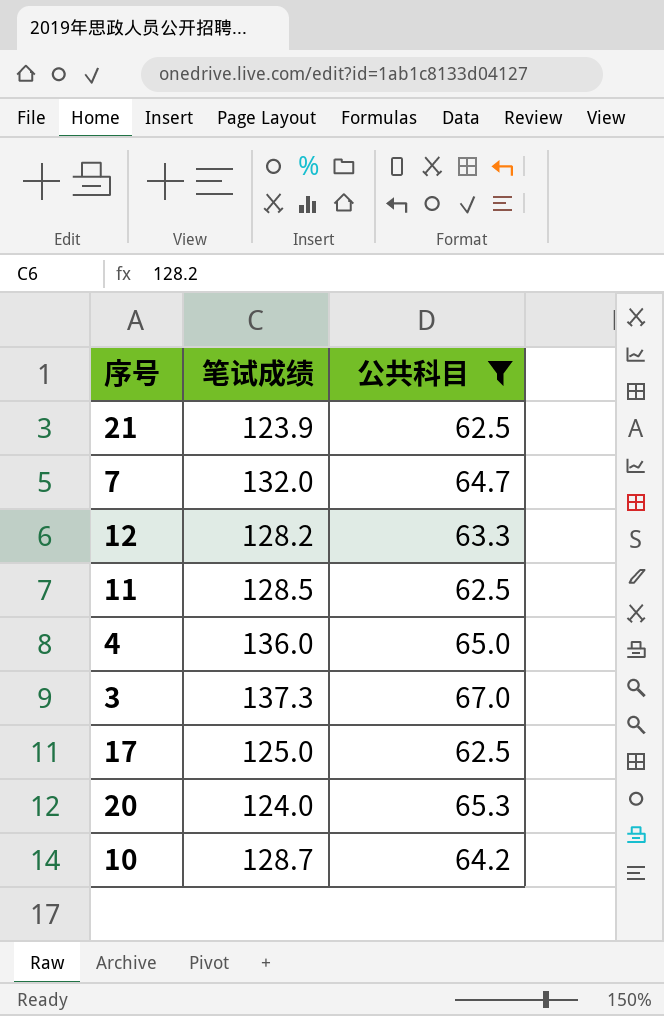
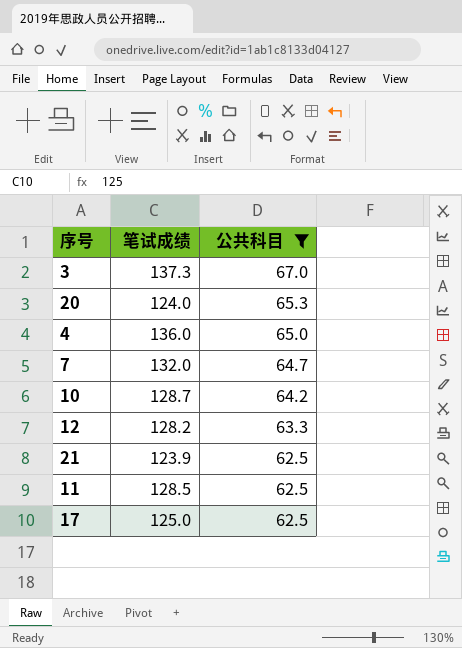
row order: none -> 公共科目 descending

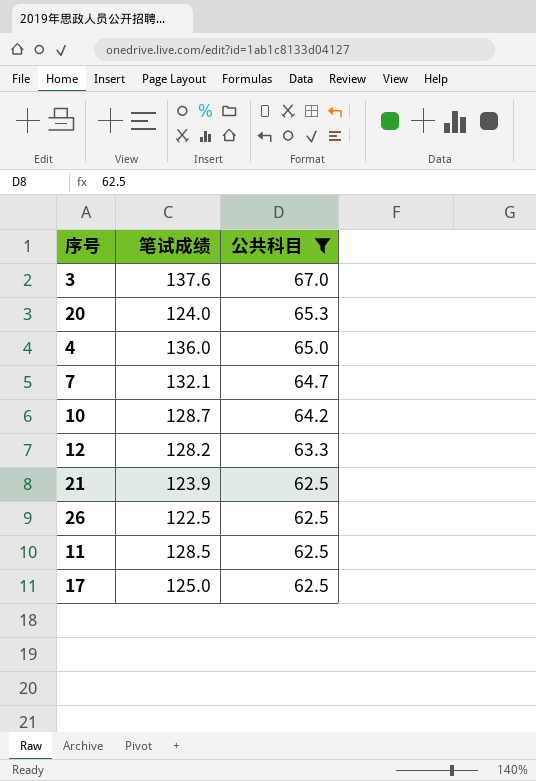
3 | 笔试成绩: 137.3 -> 137.6
7 | 笔试成绩: 132.0 -> 132.1
row 26: none -> 122.5 | 62.5

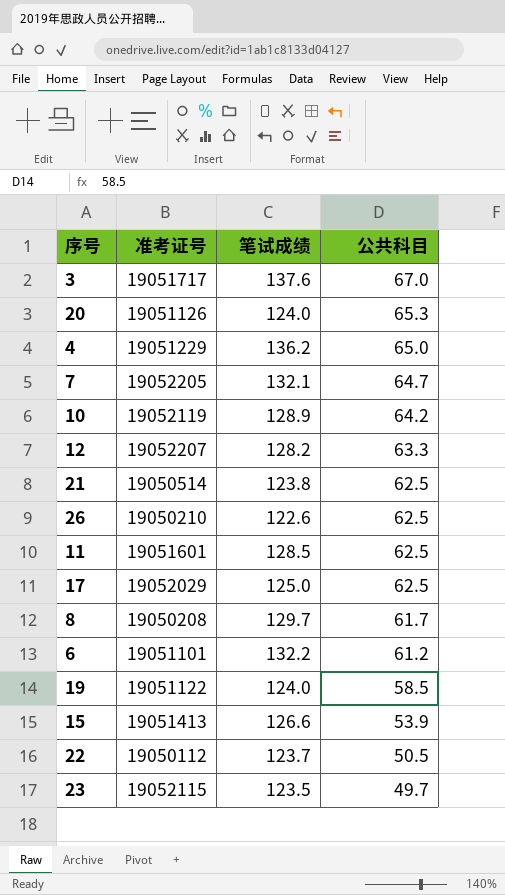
filter: 公共科目 >= 62.5 -> none
column 准考证号 | position: none -> 2
4 | 笔试成绩: 136.0 -> 136.2
10 | 笔试成绩: 128.7 -> 128.9
21 | 笔试成绩: 123.9 -> 123.8
26 | 笔试成绩: 122.5 -> 122.6

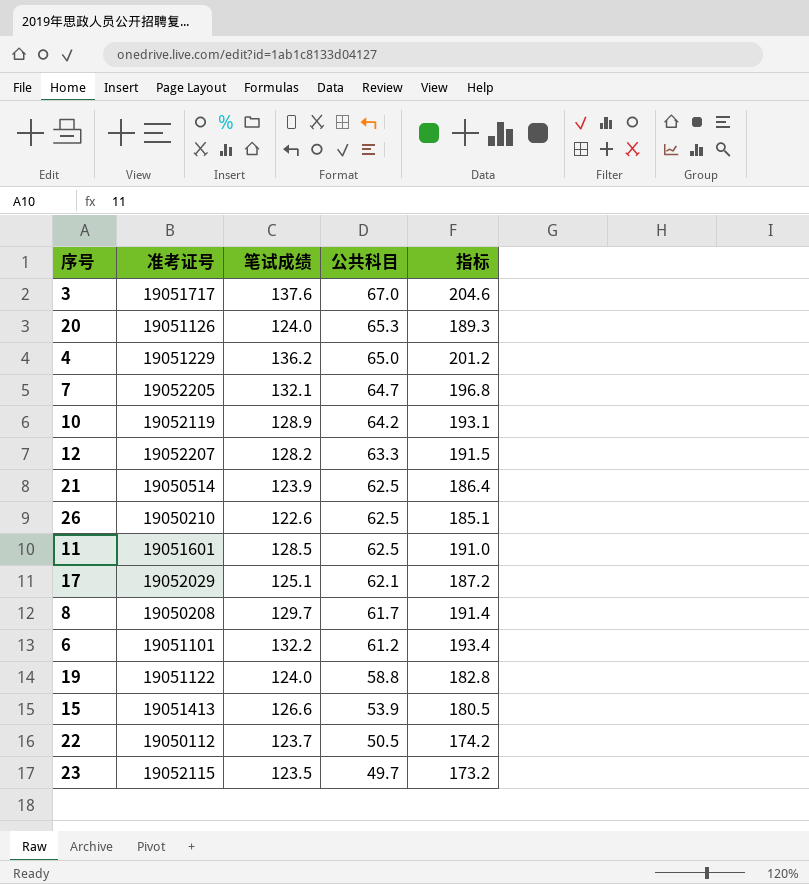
column 指标 | formula: none -> [笔试成绩] + [公共科目]
21 | 笔试成绩: 123.8 -> 123.9
17 | 笔试成绩: 125.0 -> 125.1
17 | 公共科目: 62.5 -> 62.1
19 | 公共科目: 58.5 -> 58.8

